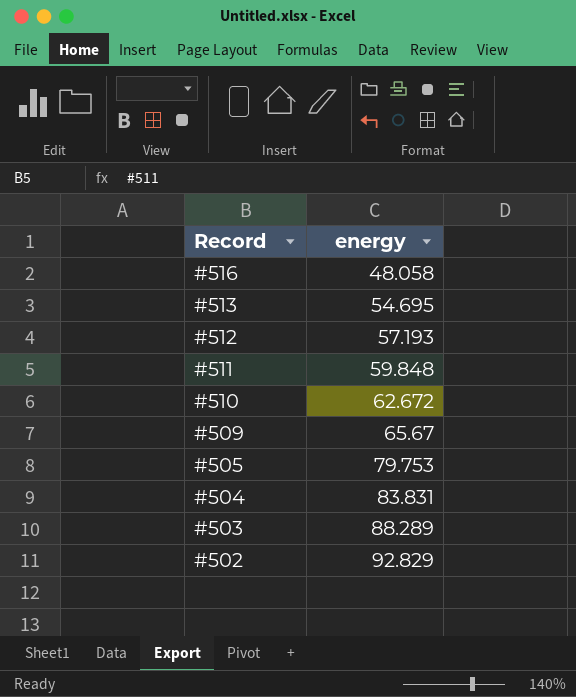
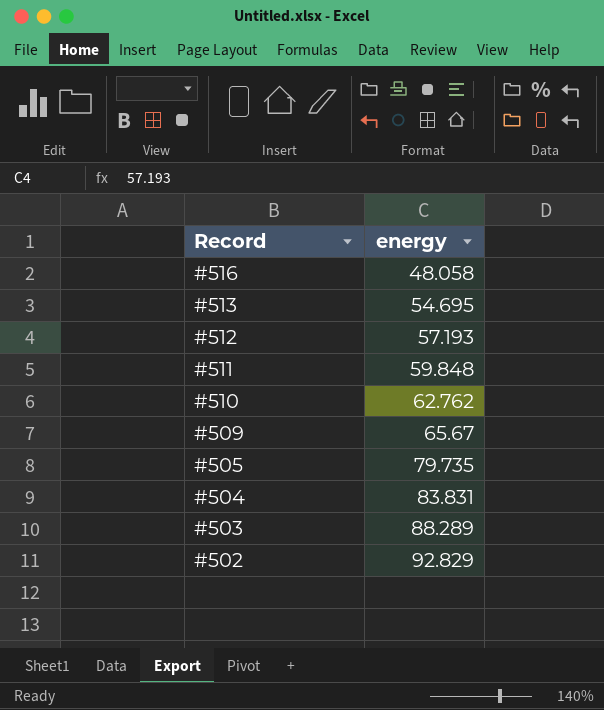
#510 | energy: 62.672 -> 62.762
#505 | energy: 79.753 -> 79.735

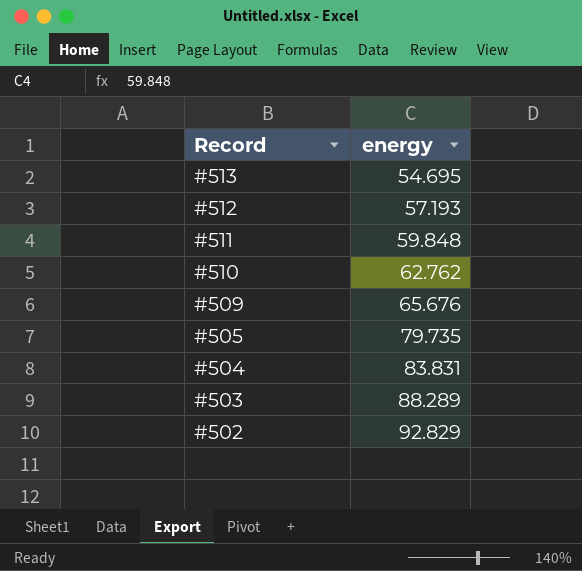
row #516: 48.058 -> none
#509 | energy: 65.67 -> 65.676

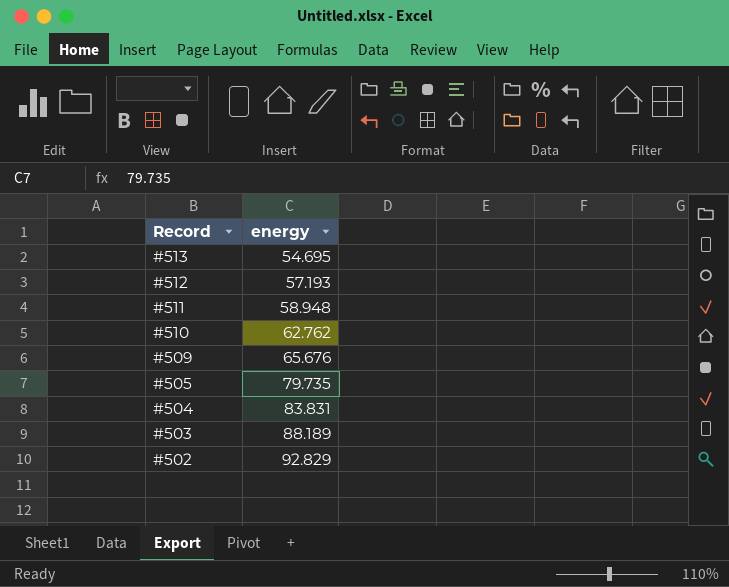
#511 | energy: 59.848 -> 58.948
#503 | energy: 88.289 -> 88.189

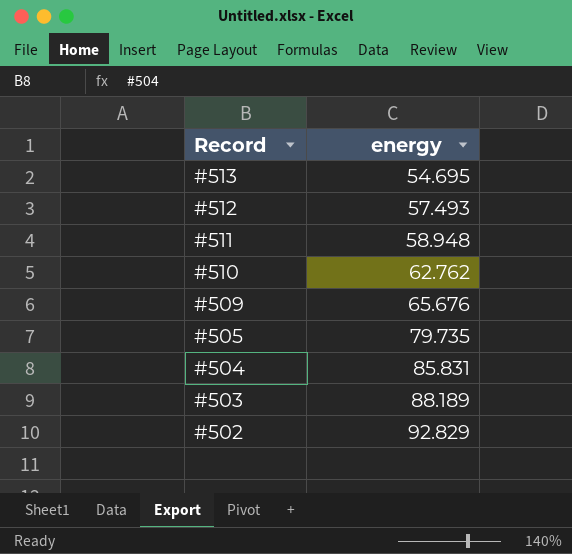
#512 | energy: 57.193 -> 57.493
#504 | energy: 83.831 -> 85.831

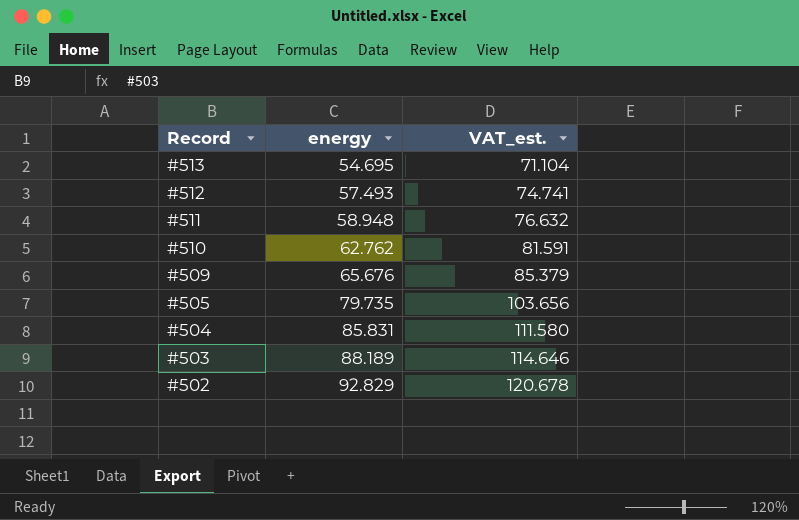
column VAT_est. | formula: none -> [energy] * 1.3

